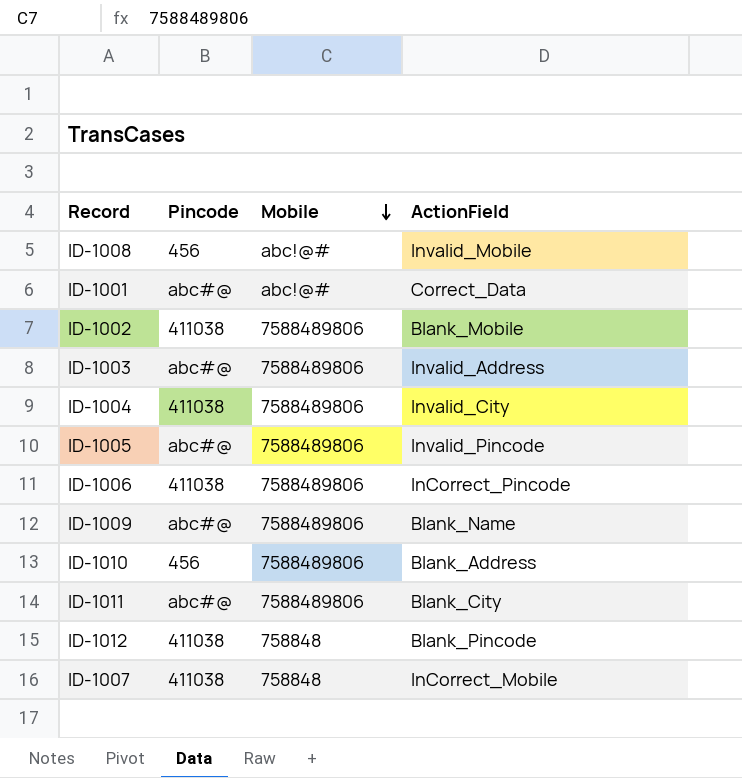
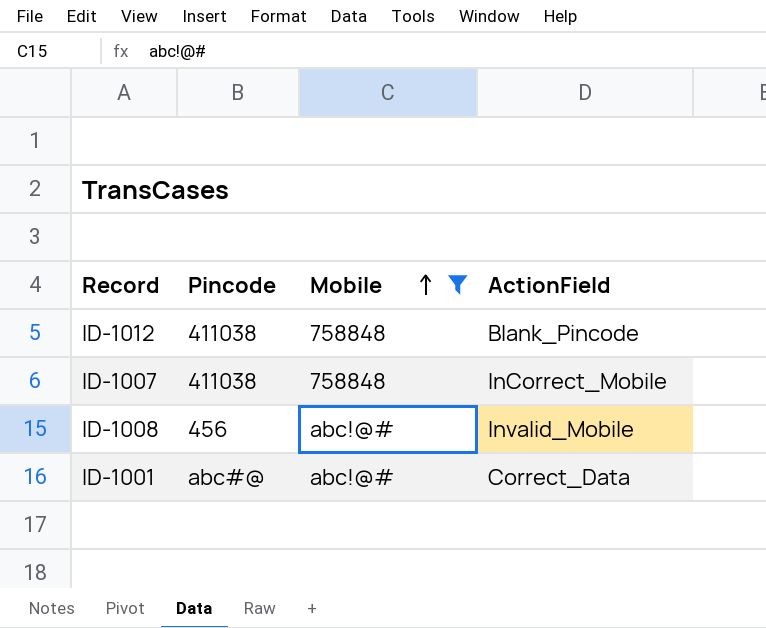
filter: none -> Mobile != 7588489806
row order: Mobile descending -> Mobile ascending

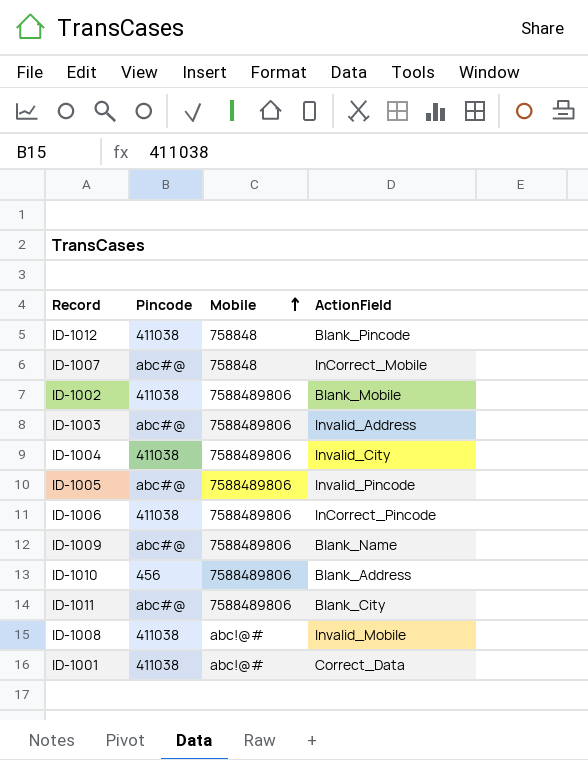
filter: Mobile != 7588489806 -> none
ID-1007 | Pincode: 411038 -> abc#@
ID-1008 | Pincode: 456 -> 411038
ID-1001 | Pincode: abc#@ -> 411038

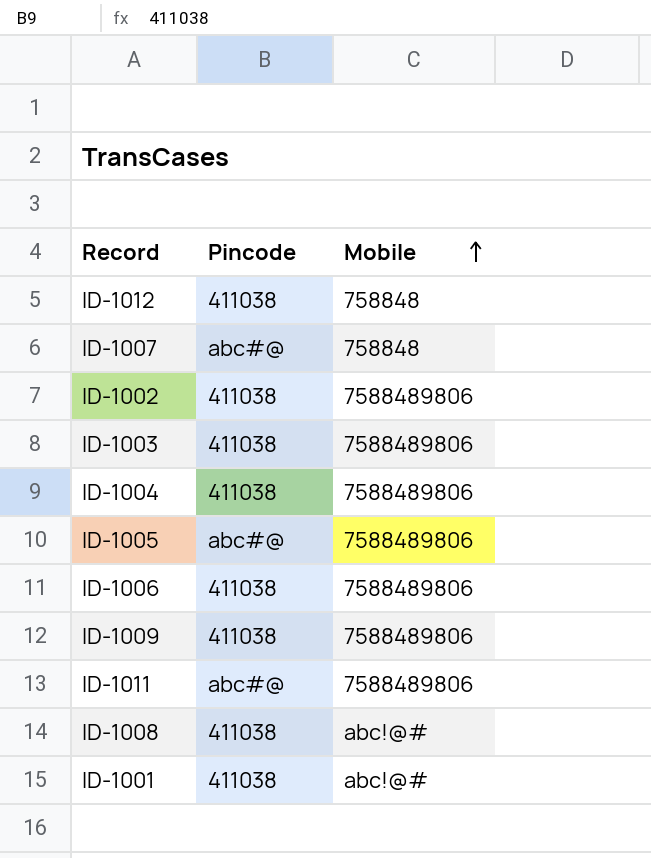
column ActionField | position: 4 -> none
row ID-1010: 456 | 7588489806 | Blank_Address -> none
ID-1003 | Pincode: abc#@ -> 411038
ID-1009 | Pincode: abc#@ -> 411038

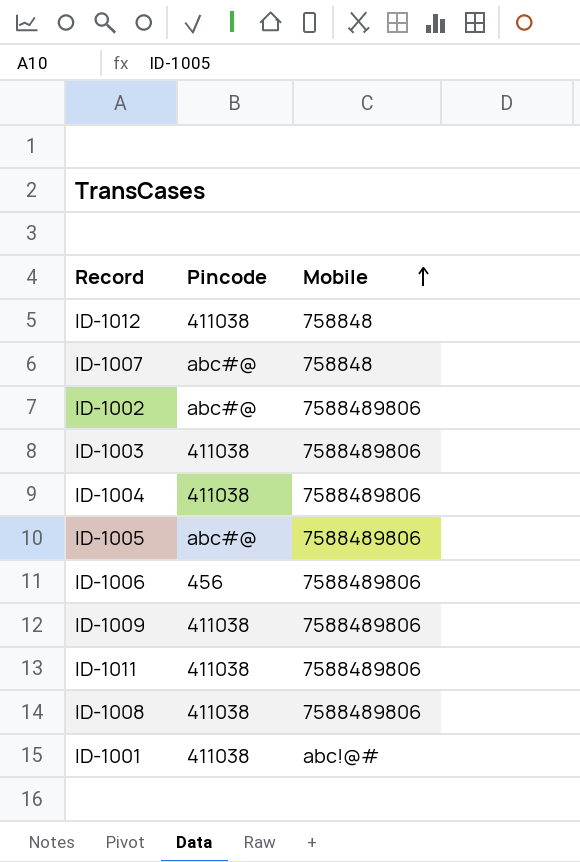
ID-1002 | Pincode: 411038 -> abc#@
ID-1006 | Pincode: 411038 -> 456
ID-1011 | Pincode: abc#@ -> 411038
ID-1008 | Mobile: abc!@# -> 7588489806

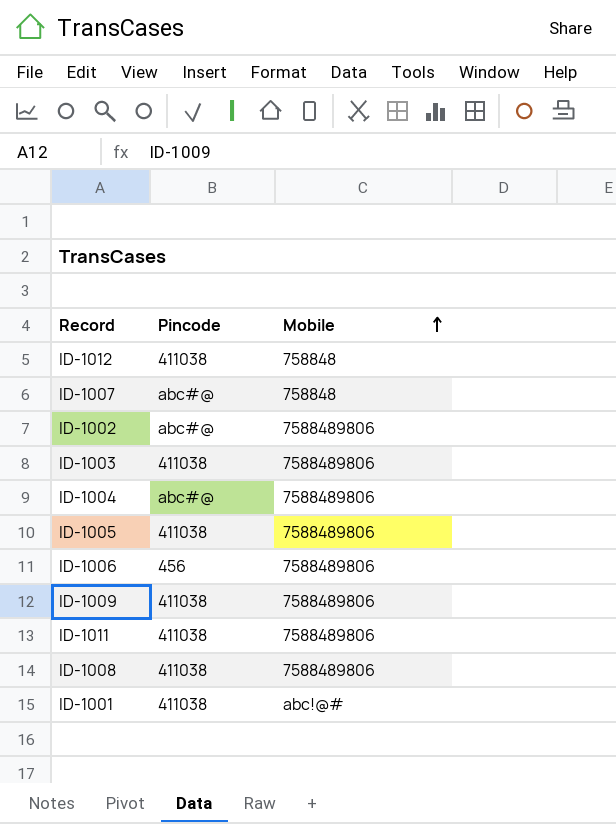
ID-1004 | Pincode: 411038 -> abc#@
ID-1005 | Pincode: abc#@ -> 411038

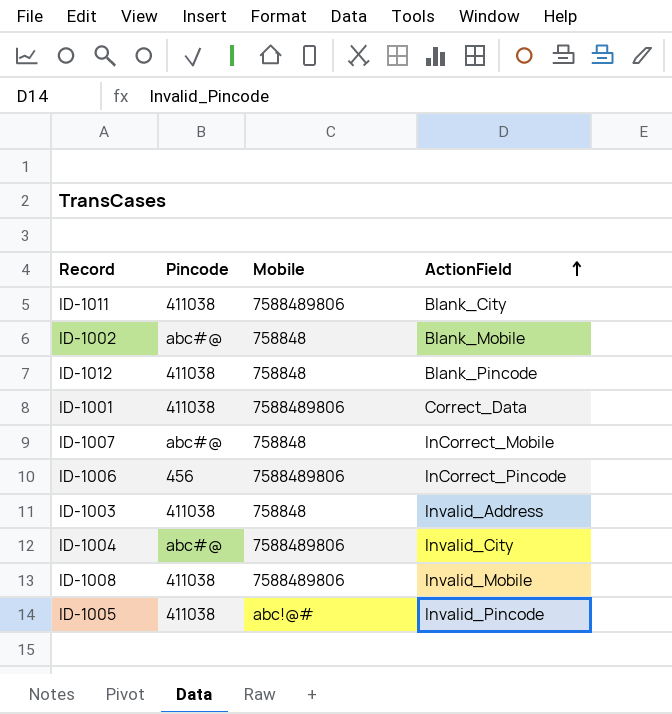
row order: Mobile ascending -> ActionField ascending
column ActionField | position: none -> 4
row ID-1009: 411038 | 7588489806 -> none
ID-1002 | Mobile: 7588489806 -> 758848
ID-1001 | Mobile: abc!@# -> 7588489806
ID-1003 | Mobile: 7588489806 -> 758848
ID-1005 | Mobile: 7588489806 -> abc!@#

